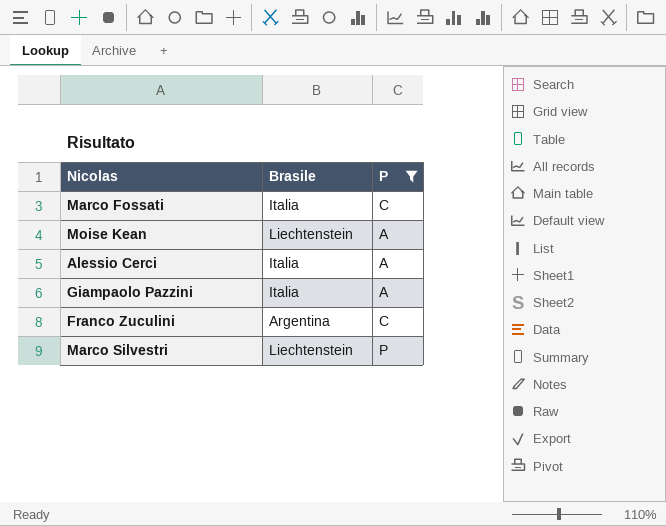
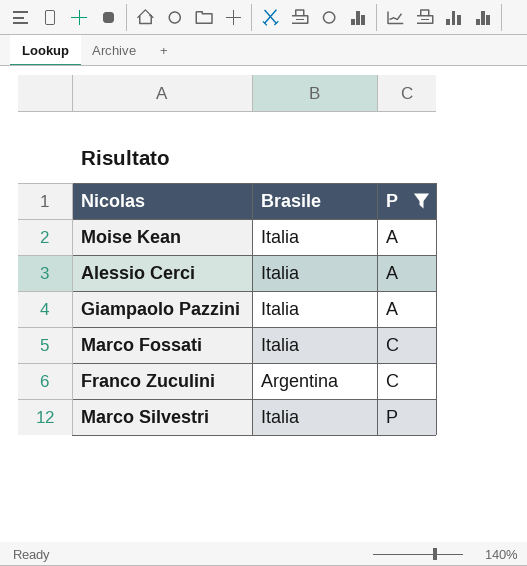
row order: none -> P ascending
Moise Kean | Brasile: Liechtenstein -> Italia
Marco Silvestri | Brasile: Liechtenstein -> Italia

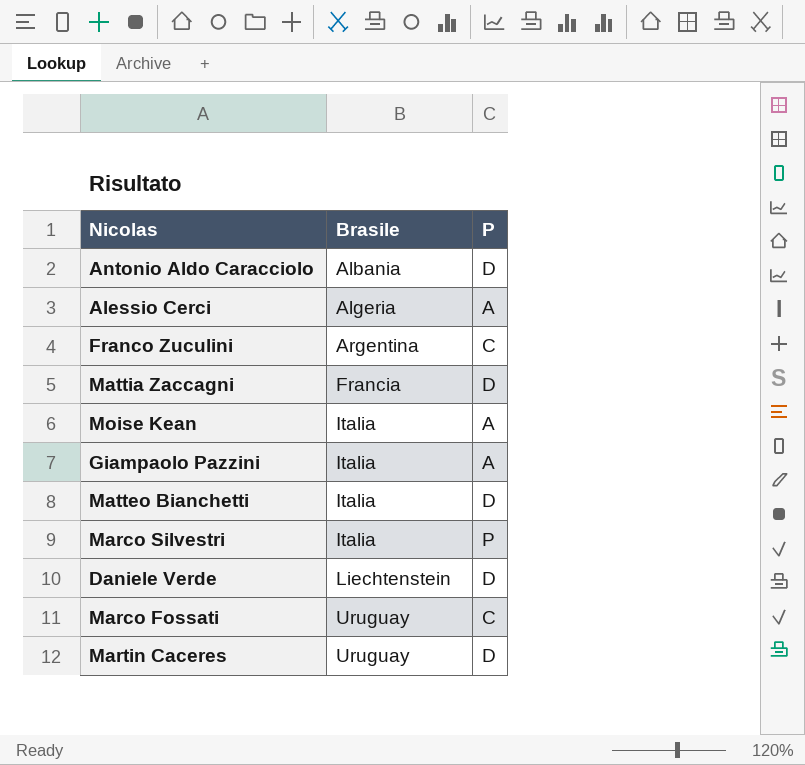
filter: P != D -> none
row order: P ascending -> Brasile ascending
Alessio Cerci | Brasile: Italia -> Algeria
Marco Fossati | Brasile: Italia -> Uruguay

